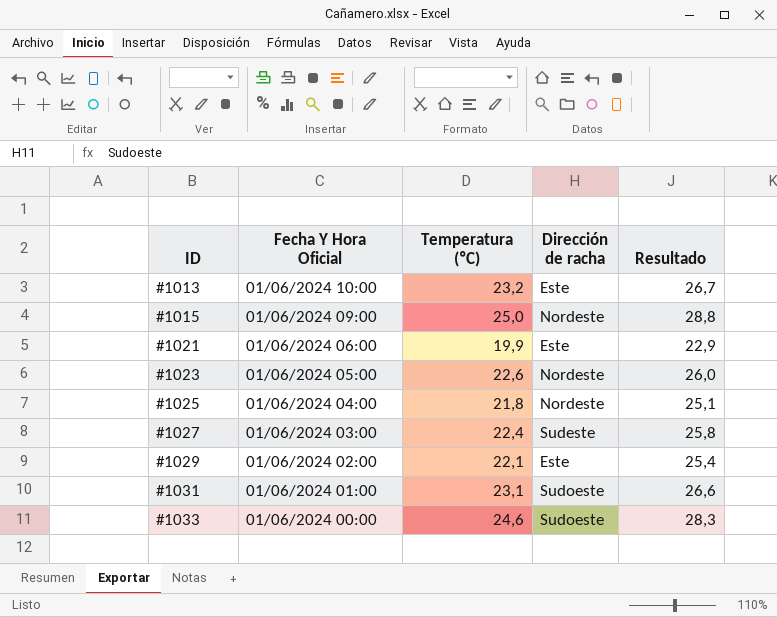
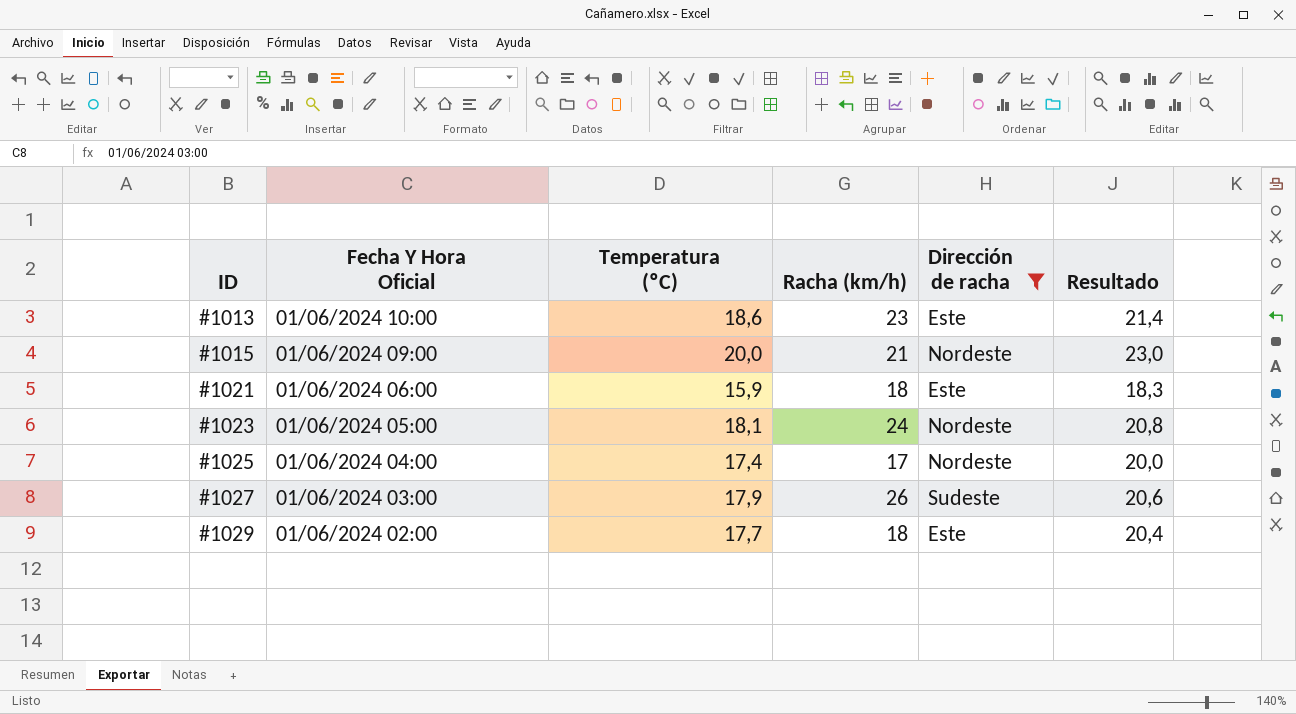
filter: none -> Dirección de racha != Sudoeste
column Racha (km/h) | position: none -> 4
#1013 | Temperatura (ºC): 23,2 -> 18,6
#1013 | Resultado: 26,7 -> 21,4
#1015 | Temperatura (ºC): 25,0 -> 20,0
#1015 | Resultado: 28,8 -> 23,0
#1021 | Temperatura (ºC): 19,9 -> 15,9
#1021 | Resultado: 22,9 -> 18,3
#1023 | Temperatura (ºC): 22,6 -> 18,1
#1023 | Resultado: 26,0 -> 20,8
#1025 | Temperatura (ºC): 21,8 -> 17,4
#1025 | Resultado: 25,1 -> 20,0
#1027 | Temperatura (ºC): 22,4 -> 17,9
#1027 | Resultado: 25,8 -> 20,6
#1029 | Temperatura (ºC): 22,1 -> 17,7
#1029 | Resultado: 25,4 -> 20,4

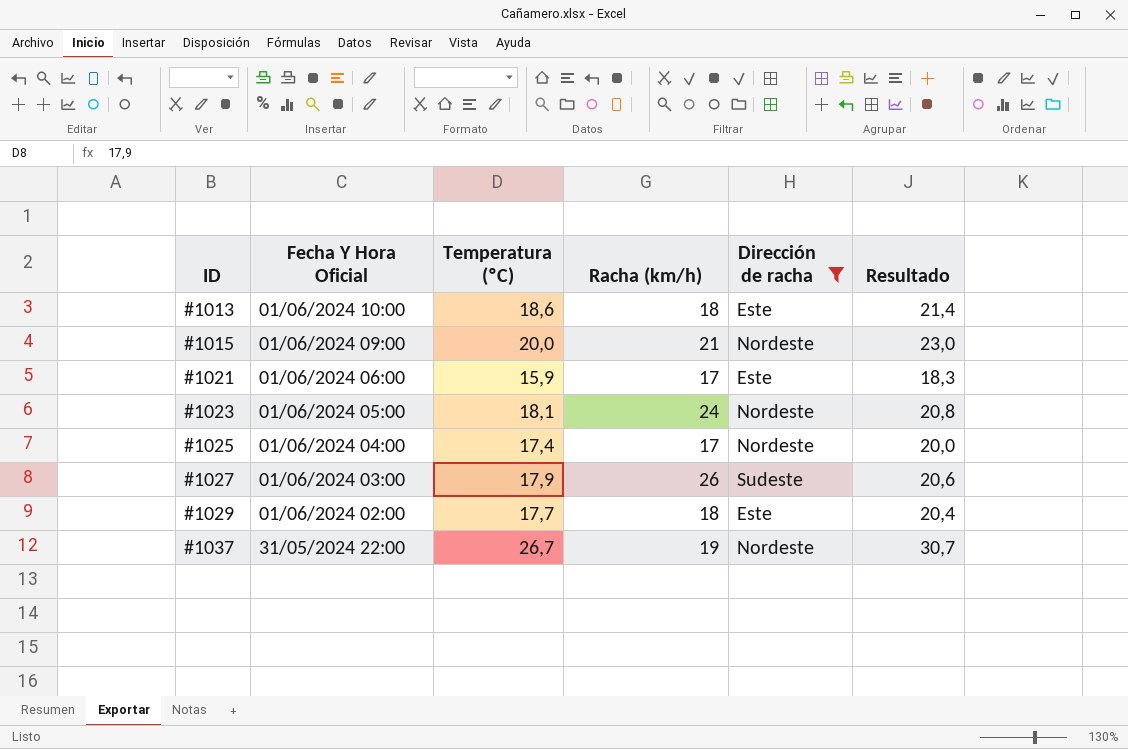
#1013 | Racha (km/h): 23 -> 18
#1021 | Racha (km/h): 18 -> 17
row #1037: none -> 31/05/2024 22:00 | 26,7 | 19 | Nordeste | 30,7

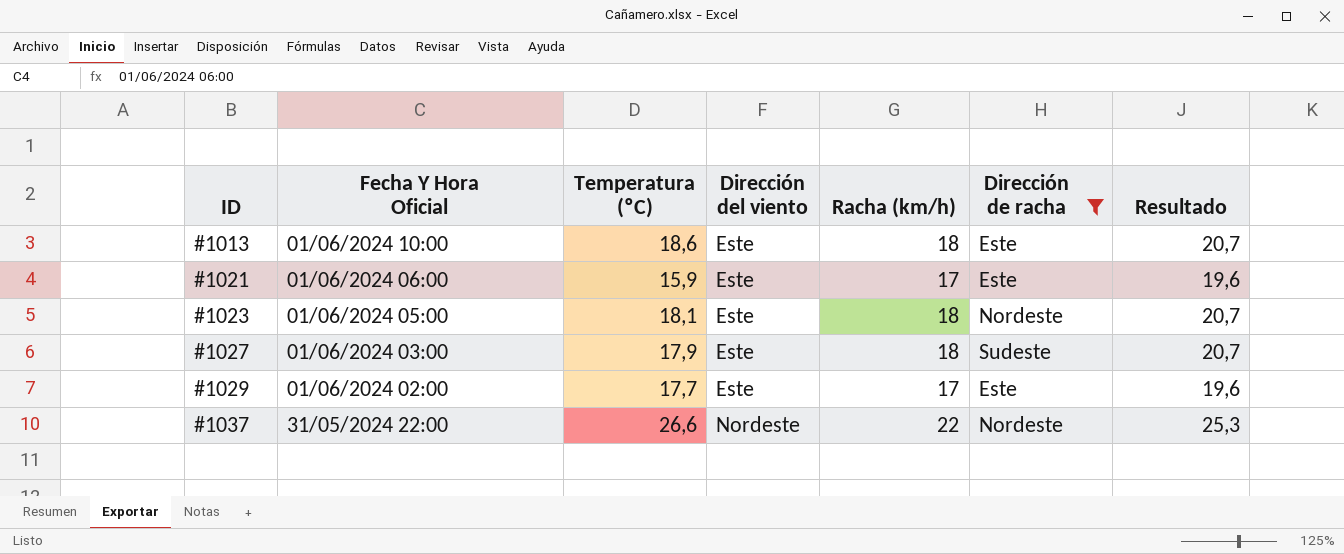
column Dirección del viento | position: none -> 4
column Resultado | formula: [Temperatura (ºC)] * 1,15 -> [Racha (km/h)] * 1,15
row #1015: 01/06/2024 09:00 | 20,0 | 21 | Nordeste | 23,0 -> none
row #1025: 01/06/2024 04:00 | 17,4 | 17 | Nordeste | 20,0 -> none
#1023 | Racha (km/h): 24 -> 18
#1027 | Racha (km/h): 26 -> 18
#1029 | Racha (km/h): 18 -> 17
#1037 | Temperatura (ºC): 26,7 -> 26,6
#1037 | Racha (km/h): 19 -> 22

